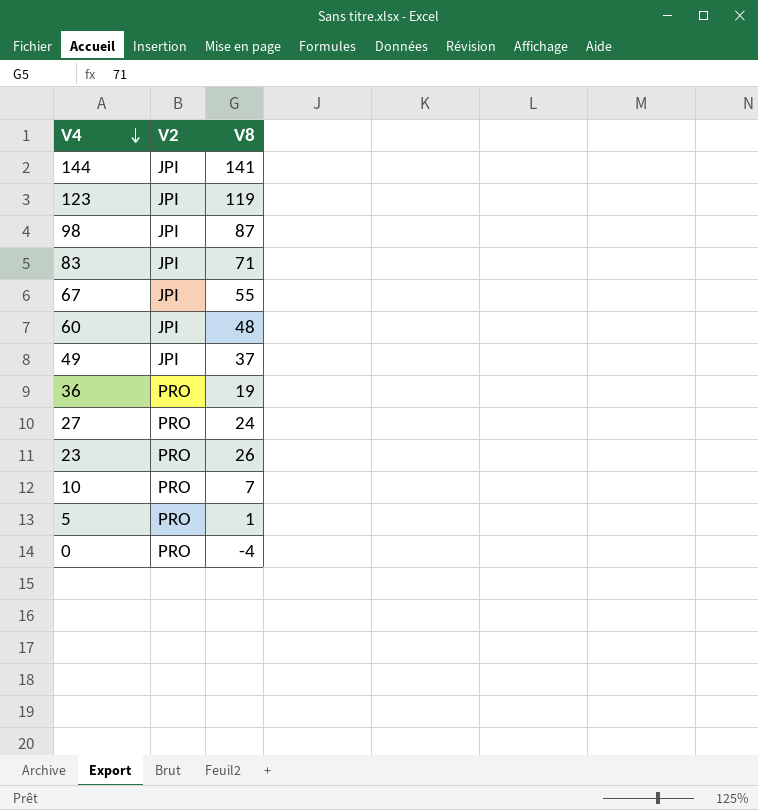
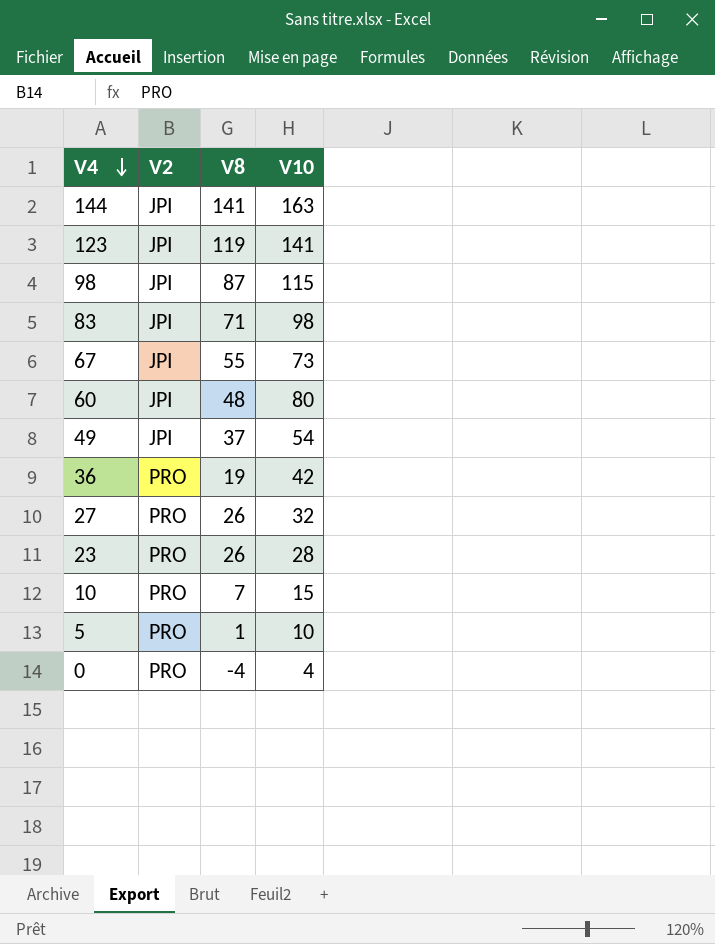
column V10 | position: none -> 4
27 | V8: 24 -> 26

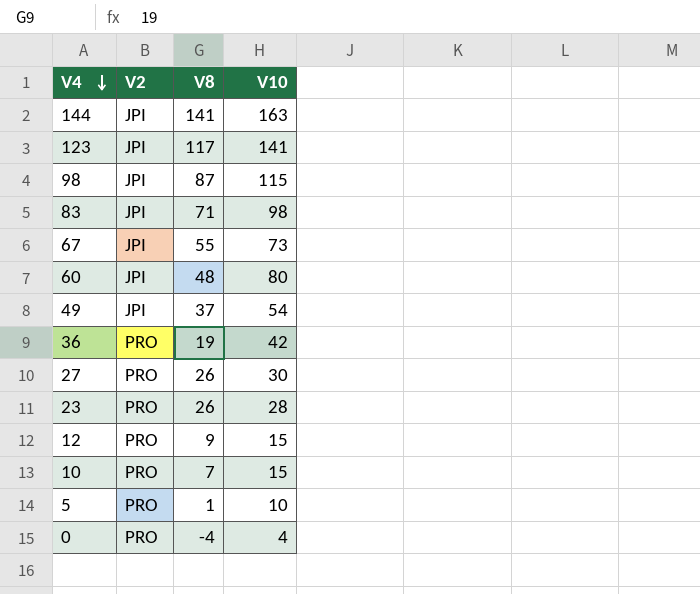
123 | V8: 119 -> 117
27 | V10: 32 -> 30
row 12: none -> PRO | 9 | 15

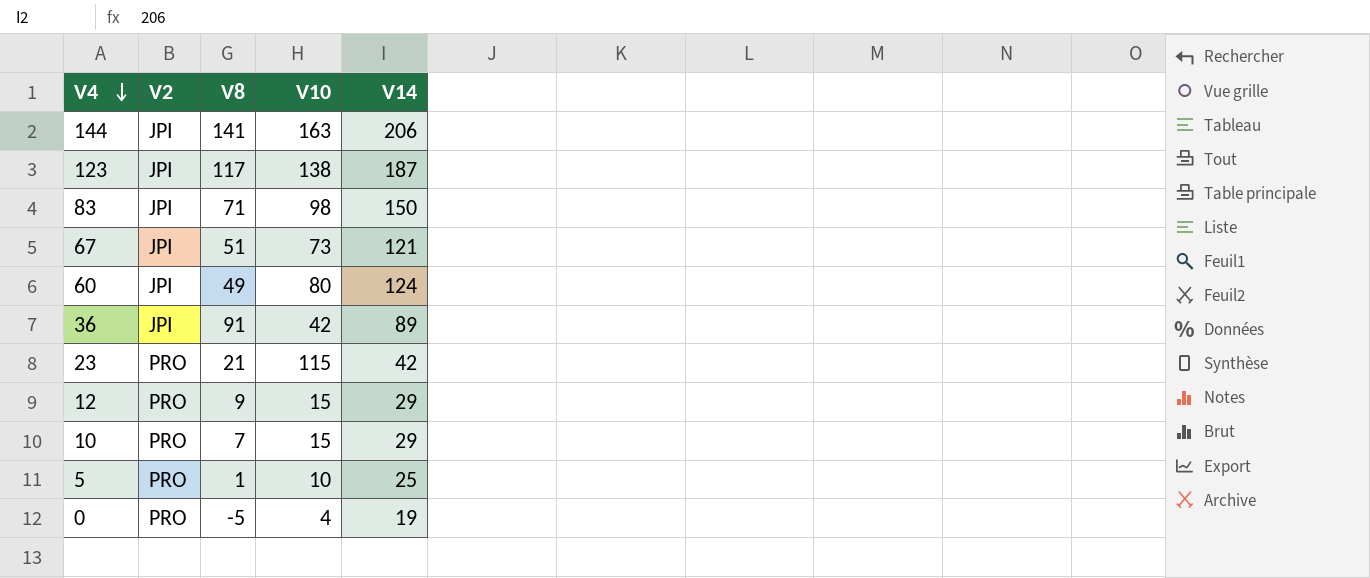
column V14 | position: none -> 5
row 98: JPI | 87 | 115 -> none
row 49: JPI | 37 | 54 -> none
row 27: PRO | 26 | 30 -> none
123 | V10: 141 -> 138
67 | V8: 55 -> 51
60 | V8: 48 -> 49
36 | V2: PRO -> JPI
36 | V8: 19 -> 91
23 | V8: 26 -> 21
23 | V10: 28 -> 115
0 | V8: -4 -> -5

